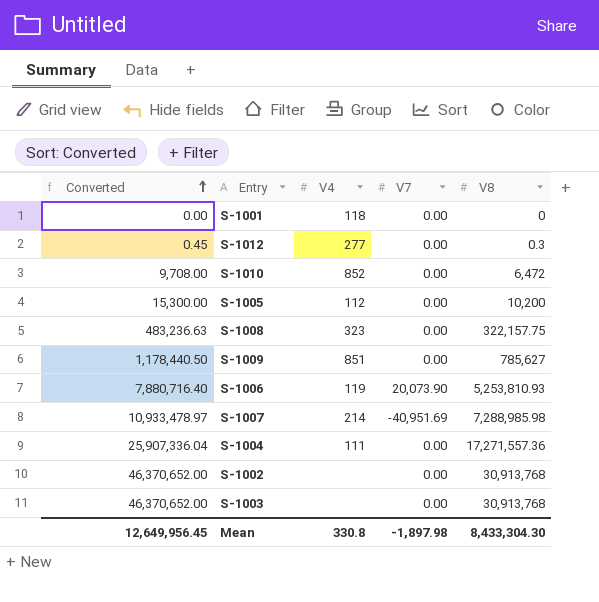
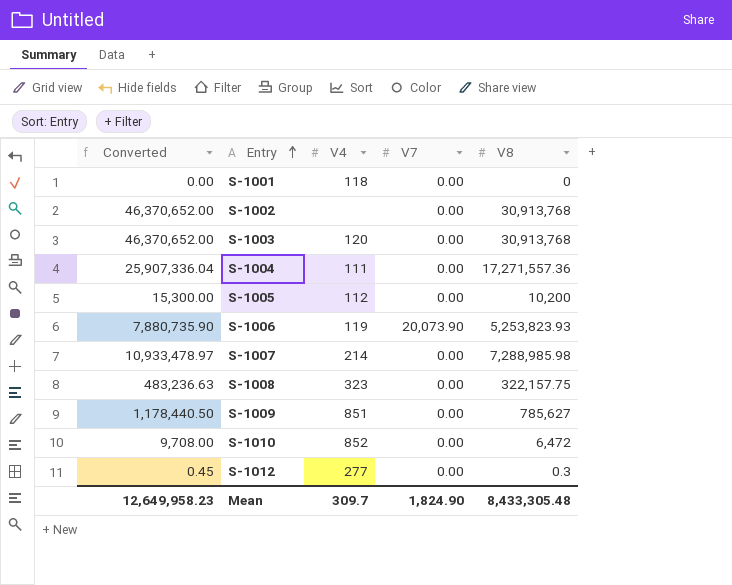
row order: Converted ascending -> Entry ascending
S-1003 | V4: none -> 120
S-1006 | Converted: 7,880,716.40 -> 7,880,735.90
S-1006 | V8: 5,253,810.93 -> 5,253,823.93
S-1007 | V7: -40,951.69 -> 0.00
Mean | Converted: 12,649,956.45 -> 12,649,958.23
Mean | V4: 330.8 -> 309.7
Mean | V7: -1,897.98 -> 1,824.90
Mean | V8: 8,433,304.30 -> 8,433,305.48

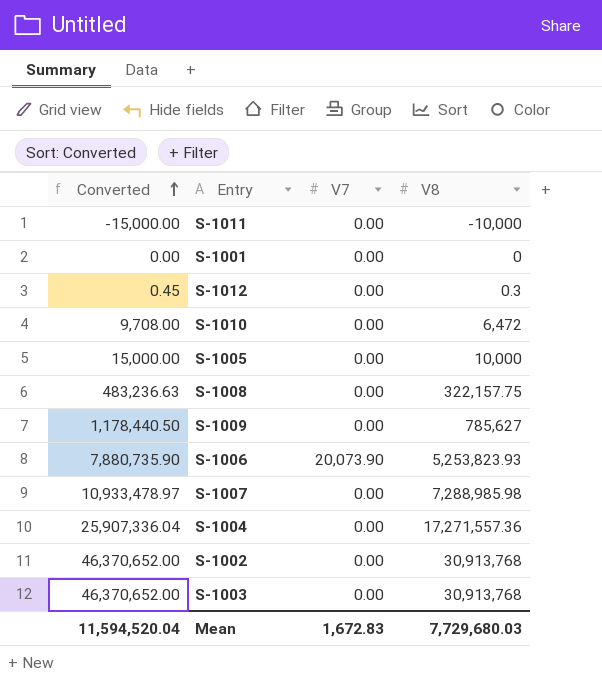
row order: Entry ascending -> Converted ascending
column V4 | position: 3 -> none
row S-1011: none -> -15,000.00 | 0.00 | -10,000
S-1005 | Converted: 15,300.00 -> 15,000.00
S-1005 | V8: 10,200 -> 10,000
Mean | Converted: 12,649,958.23 -> 11,594,520.04
Mean | V7: 1,824.90 -> 1,672.83
Mean | V8: 8,433,305.48 -> 7,729,680.03

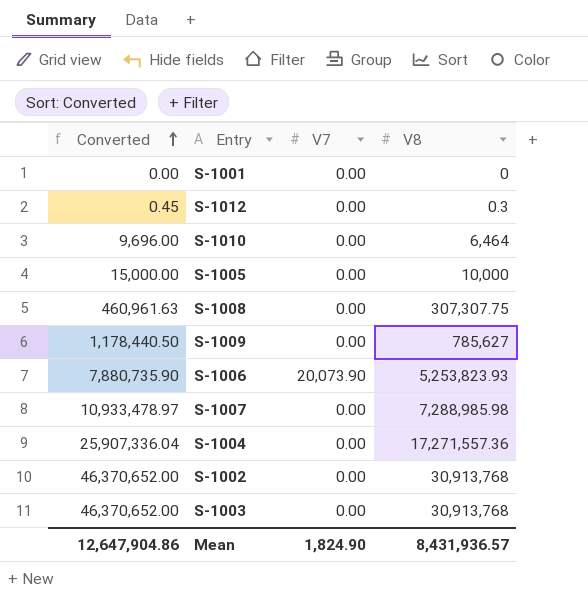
row S-1011: -15,000.00 | 0.00 | -10,000 -> none
S-1010 | Converted: 9,708.00 -> 9,696.00
S-1010 | V8: 6,472 -> 6,464
S-1008 | Converted: 483,236.63 -> 460,961.63
S-1008 | V8: 322,157.75 -> 307,307.75
Mean | Converted: 11,594,520.04 -> 12,647,904.86
Mean | V7: 1,672.83 -> 1,824.90
Mean | V8: 7,729,680.03 -> 8,431,936.57

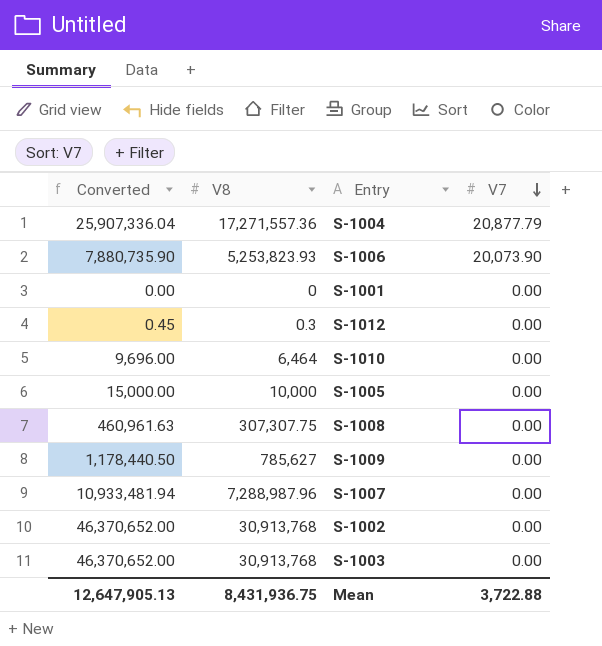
row order: Converted ascending -> V7 descending
column V8 | position: 4 -> 2
S-1004 | V7: 0.00 -> 20,877.79
S-1007 | Converted: 10,933,478.97 -> 10,933,481.94
S-1007 | V8: 7,288,985.98 -> 7,288,987.96
Mean | Converted: 12,647,904.86 -> 12,647,905.13
Mean | V8: 8,431,936.57 -> 8,431,936.75
Mean | V7: 1,824.90 -> 3,722.88

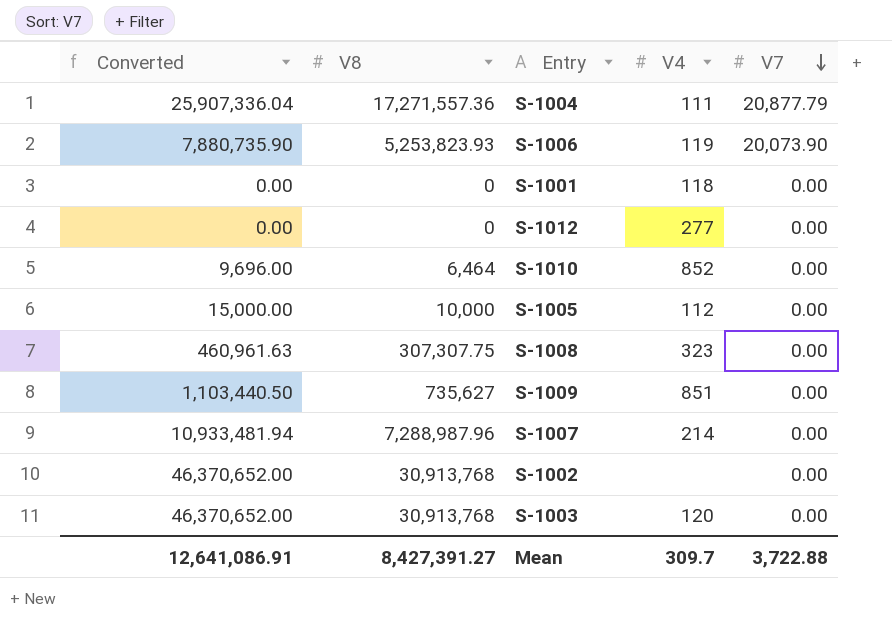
column V4 | position: none -> 4
S-1012 | Converted: 0.45 -> 0.00
S-1012 | V8: 0.3 -> 0
S-1009 | Converted: 1,178,440.50 -> 1,103,440.50
S-1009 | V8: 785,627 -> 735,627
Mean | Converted: 12,647,905.13 -> 12,641,086.91
Mean | V8: 8,431,936.75 -> 8,427,391.27

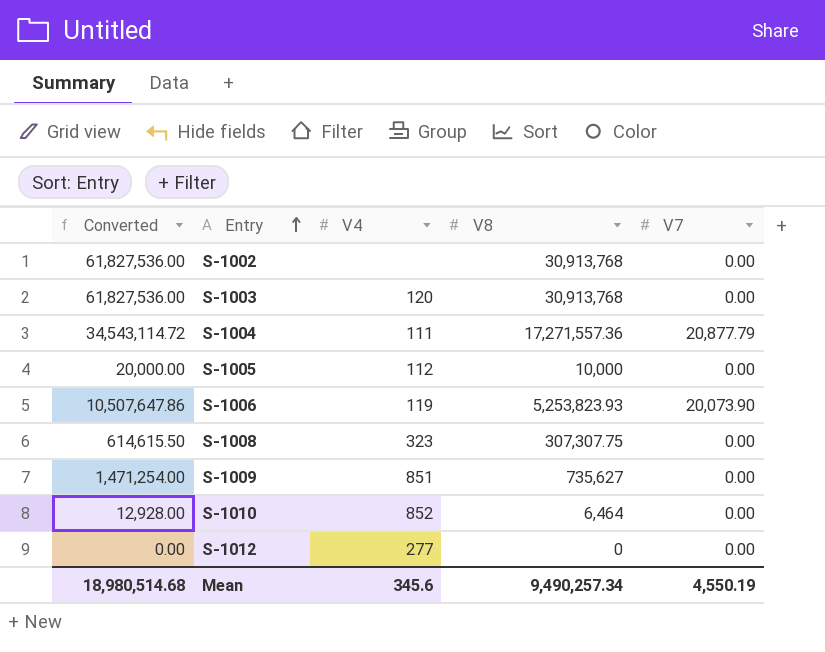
row order: V7 descending -> Entry ascending
column Converted | formula: [V8] * 1.5 -> [V8] * 2
column V8 | position: 2 -> 4
row S-1001: 0.00 | 0 | 118 | 0.00 -> none
row S-1007: 10,933,481.94 | 7,288,987.96 | 214 | 0.00 -> none
Mean | Converted: 12,641,086.91 -> 18,980,514.68
Mean | V4: 309.7 -> 345.6
Mean | V8: 8,427,391.27 -> 9,490,257.34
Mean | V7: 3,722.88 -> 4,550.19

